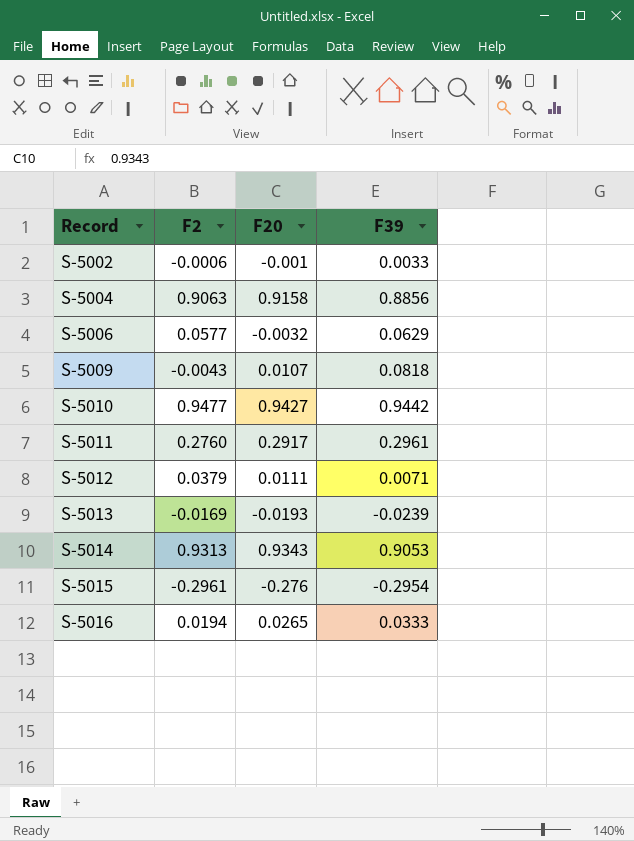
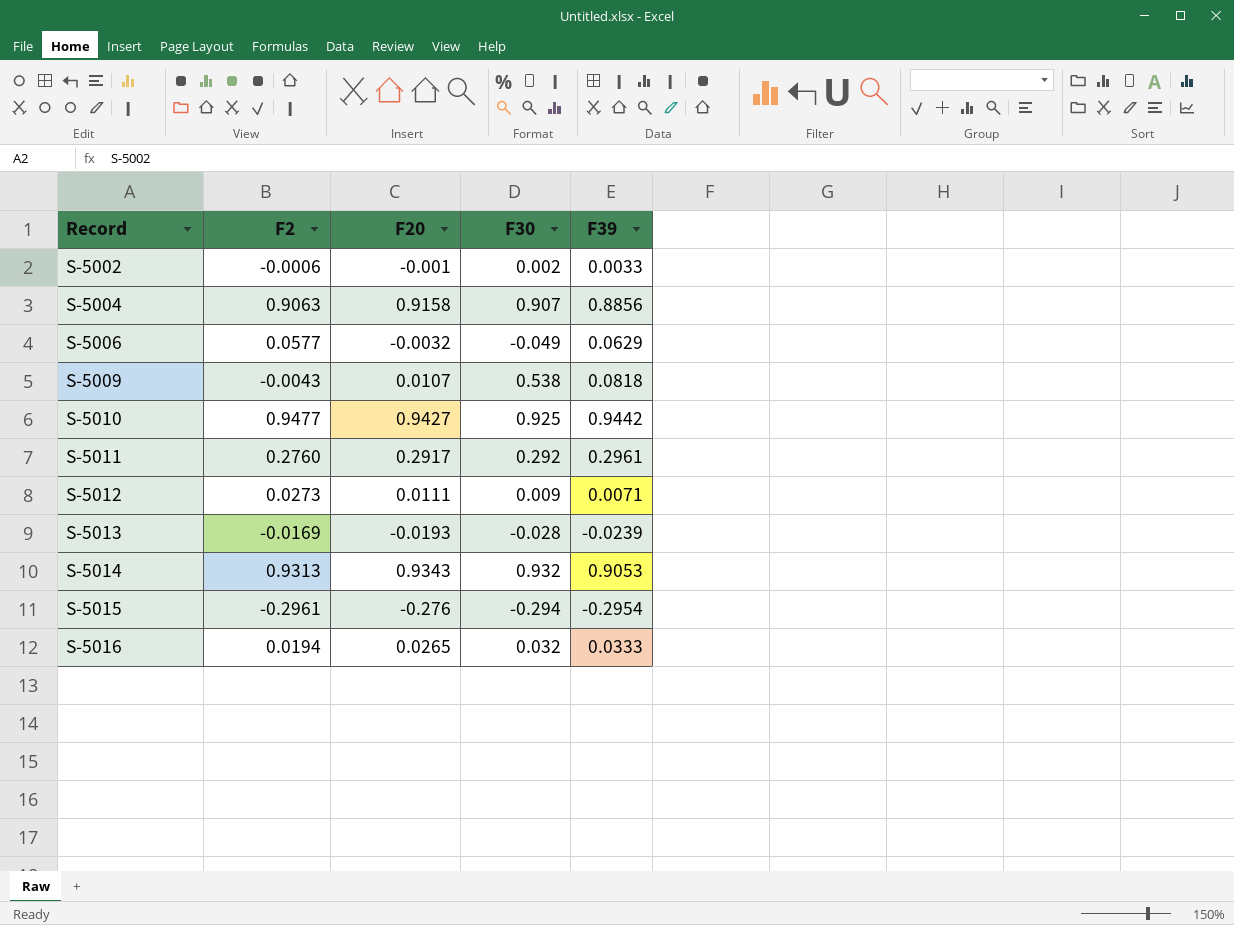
column F30 | position: none -> 4
S-5012 | F2: 0.0379 -> 0.0273

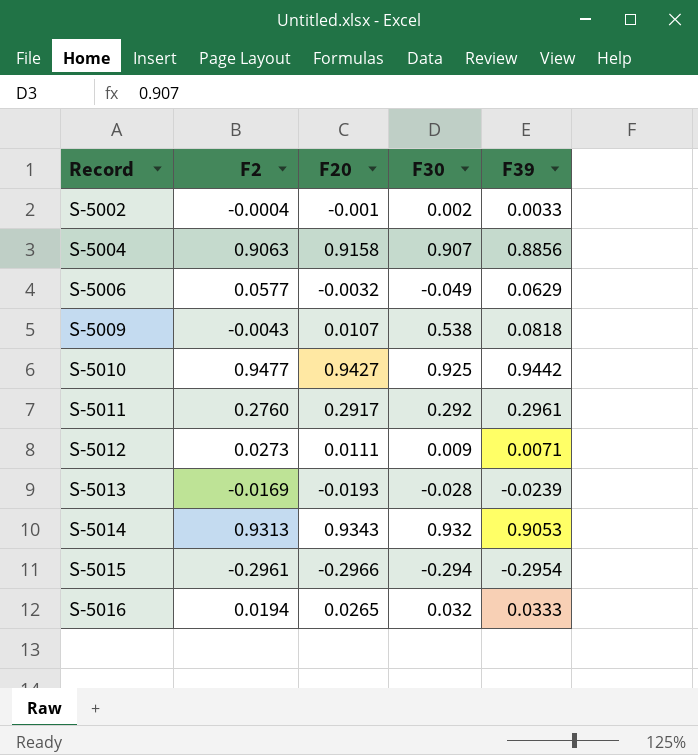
S-5002 | F2: -0.0006 -> -0.0004
S-5015 | F20: -0.276 -> -0.2966

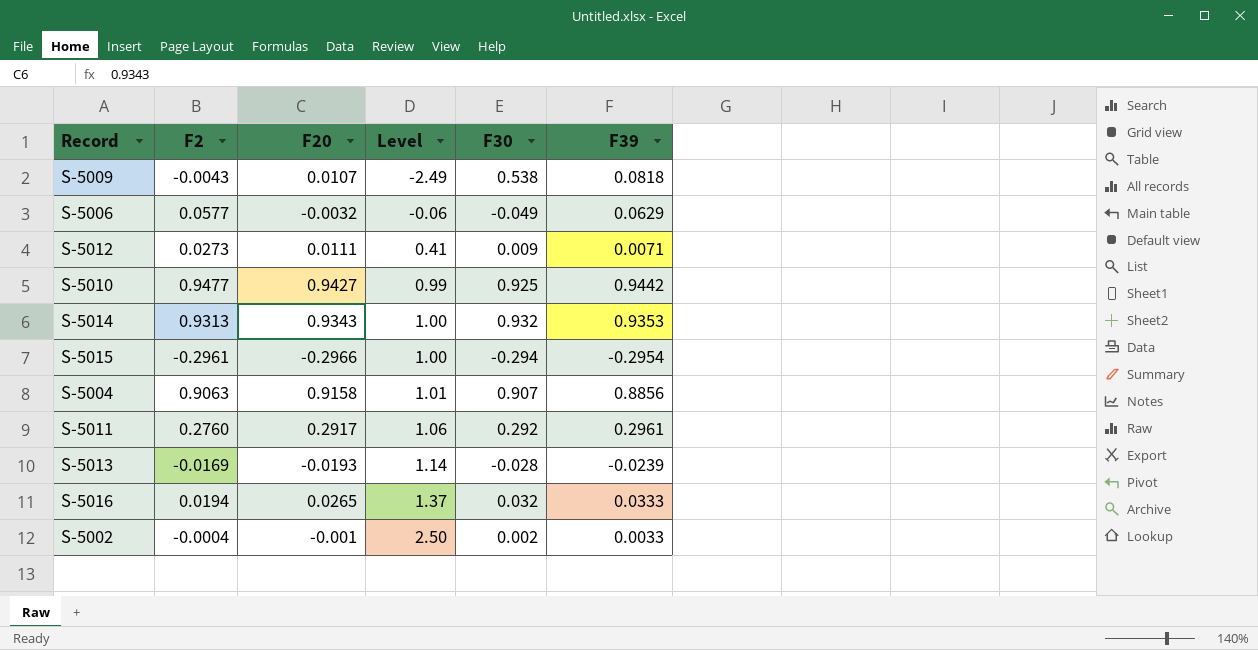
row order: Record ascending -> Level ascending
column Level | formula: none -> [F20] / [F2]
S-5014 | F39: 0.9053 -> 0.9353

